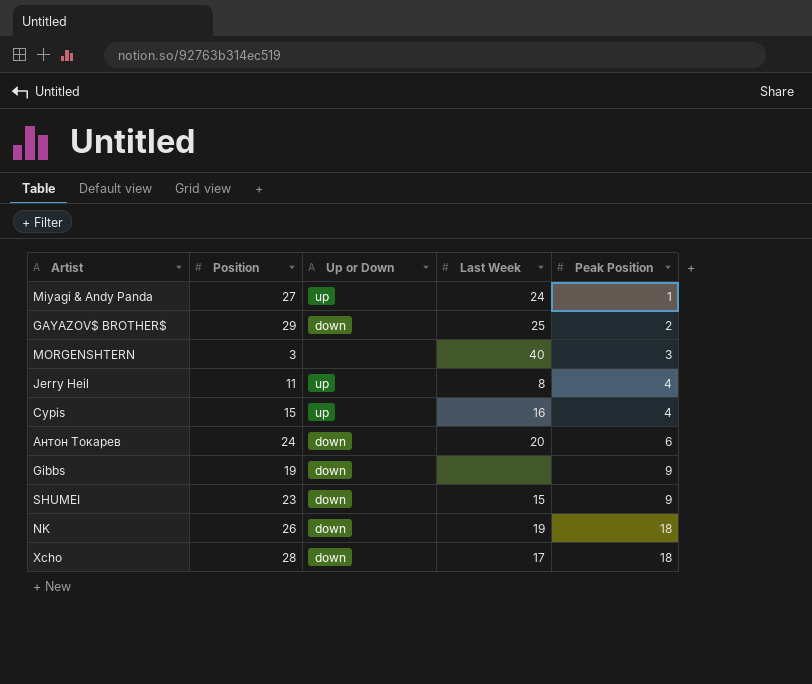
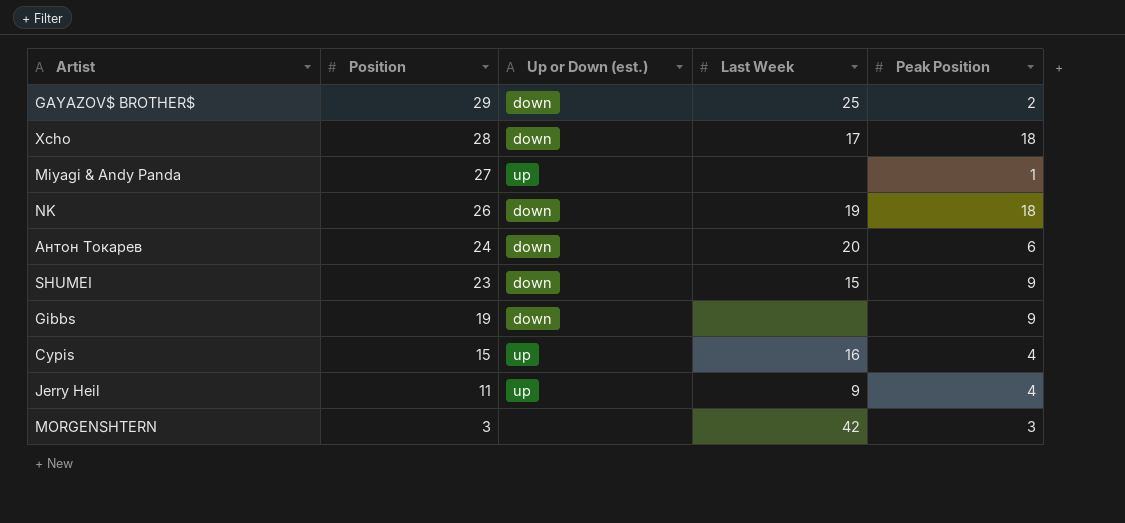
row order: Peak Position ascending -> Position descending
column name: Up or Down -> Up or Down (est.)
Miyagi & Andy Panda | Last Week: 24 -> none
Jerry Heil | Last Week: 8 -> 9
MORGENSHTERN | Last Week: 40 -> 42

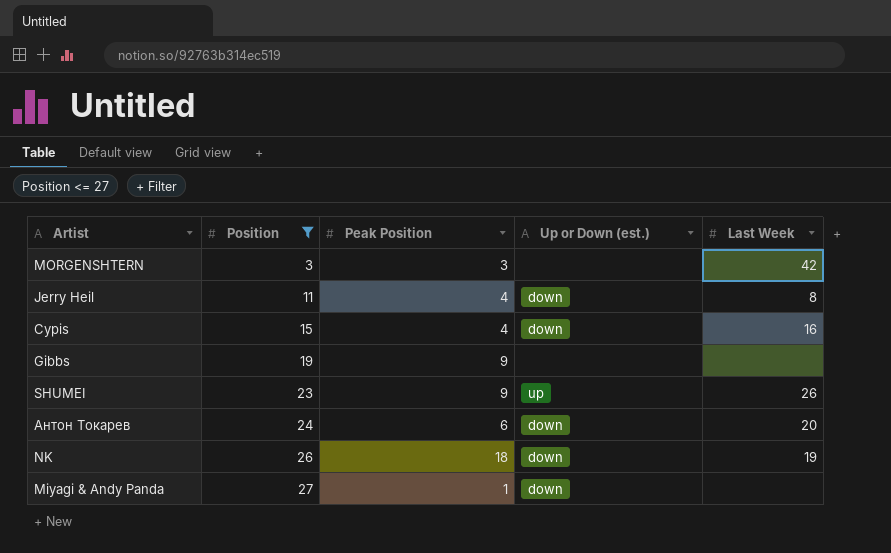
filter: none -> Position <= 27
row order: Position descending -> Position ascending
column Peak Position | position: 5 -> 3
Jerry Heil | Up or Down (est.): up -> down
Jerry Heil | Last Week: 9 -> 8
Cypis | Up or Down (est.): up -> down
Gibbs | Up or Down (est.): down -> none
SHUMEI | Up or Down (est.): down -> up
SHUMEI | Last Week: 15 -> 26
Miyagi & Andy Panda | Up or Down (est.): up -> down

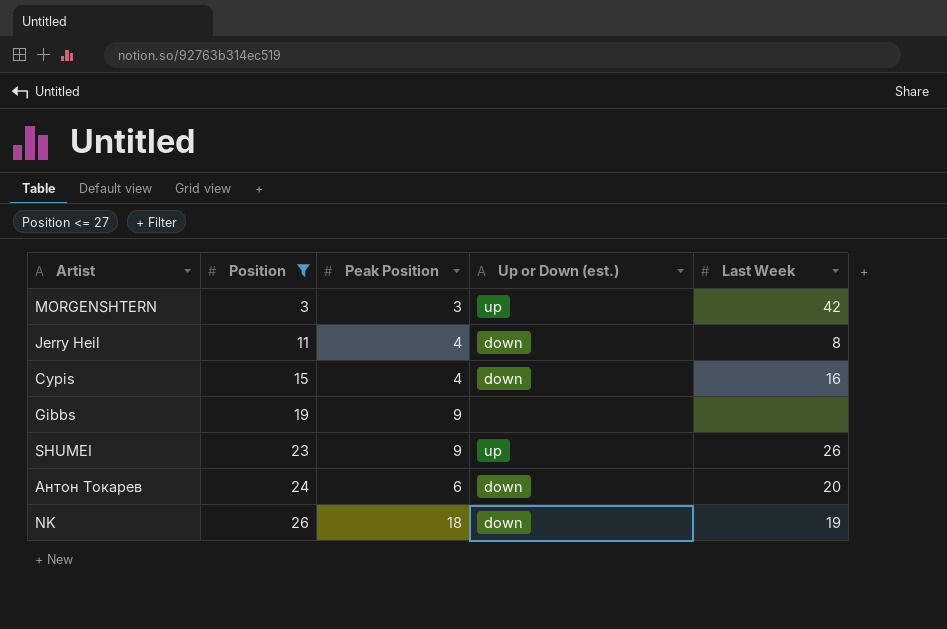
row Miyagi & Andy Panda: 27 | 1 | down | none -> none
MORGENSHTERN | Up or Down (est.): none -> up

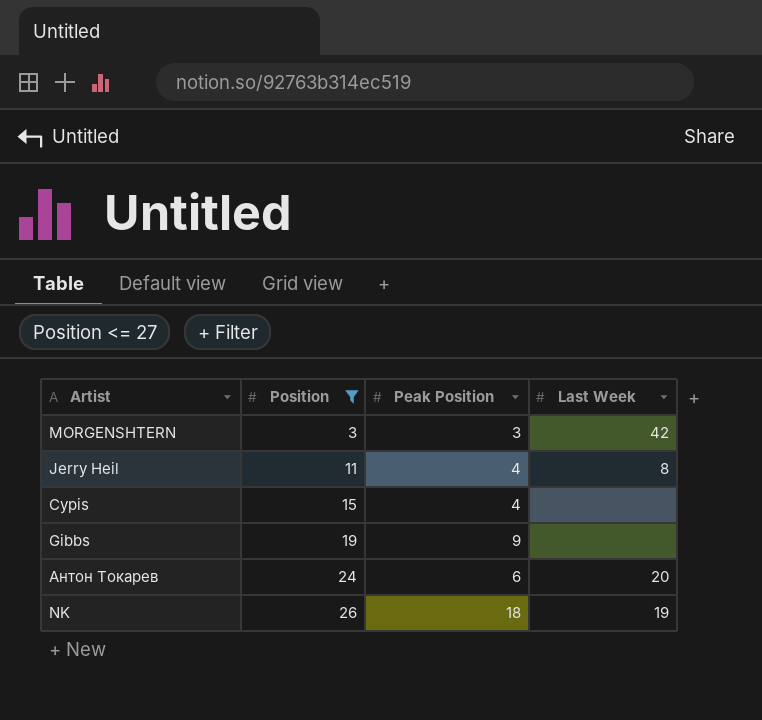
column Up or Down (est.) | position: 4 -> none
row SHUMEI: 23 | 9 | up | 26 -> none
Cypis | Last Week: 16 -> none

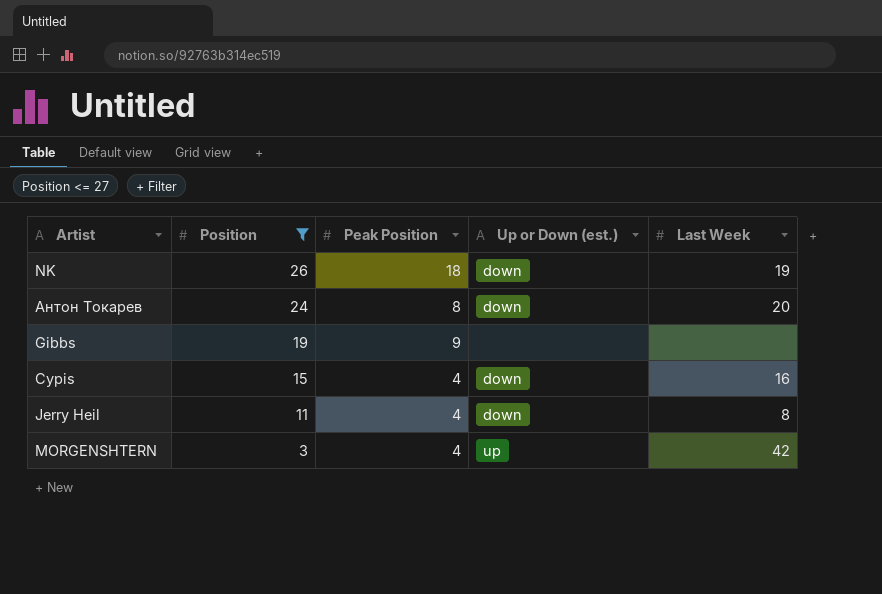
row order: Position ascending -> Position descending
column Up or Down (est.) | position: none -> 4
Антон Токарев | Peak Position: 6 -> 8
Cypis | Last Week: none -> 16
MORGENSHTERN | Peak Position: 3 -> 4

